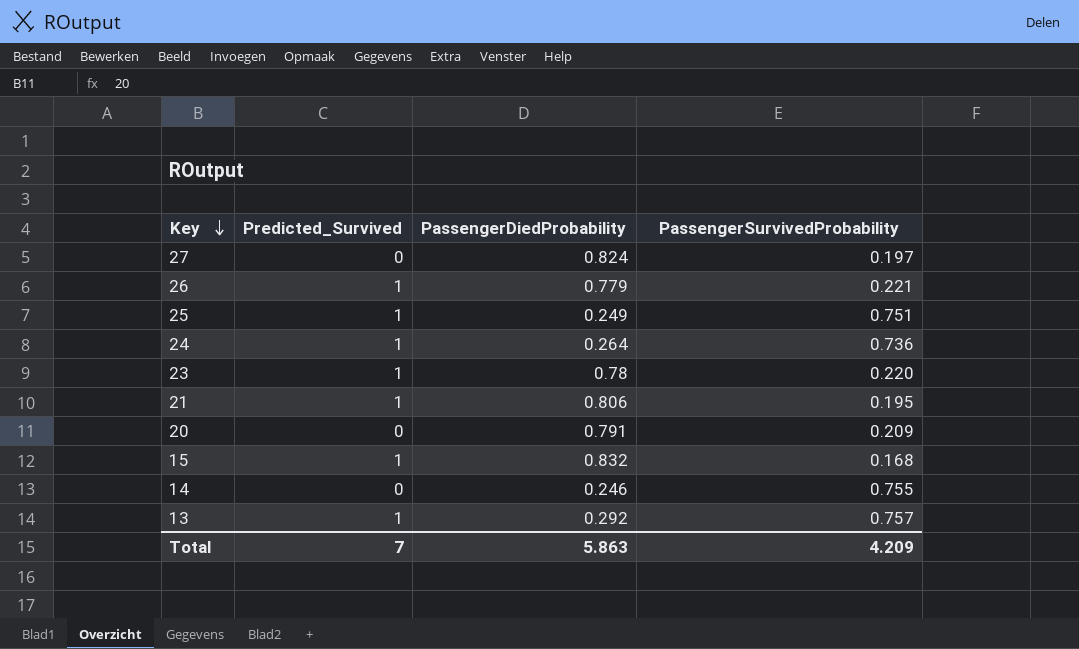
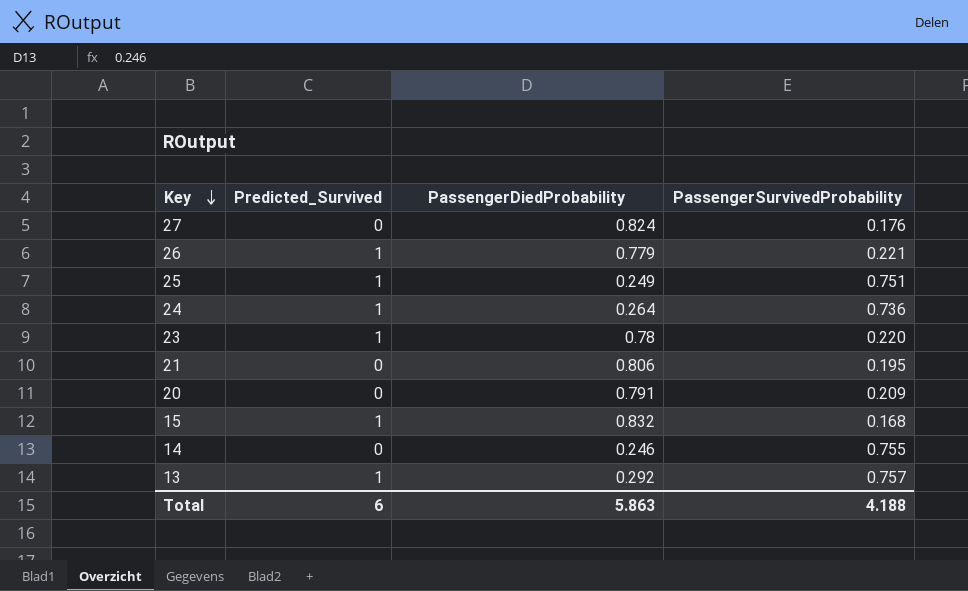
27 | PassengerSurvivedProbability: 0.197 -> 0.176
21 | Predicted_Survived: 1 -> 0
Total | Predicted_Survived: 7 -> 6
Total | PassengerSurvivedProbability: 4.209 -> 4.188

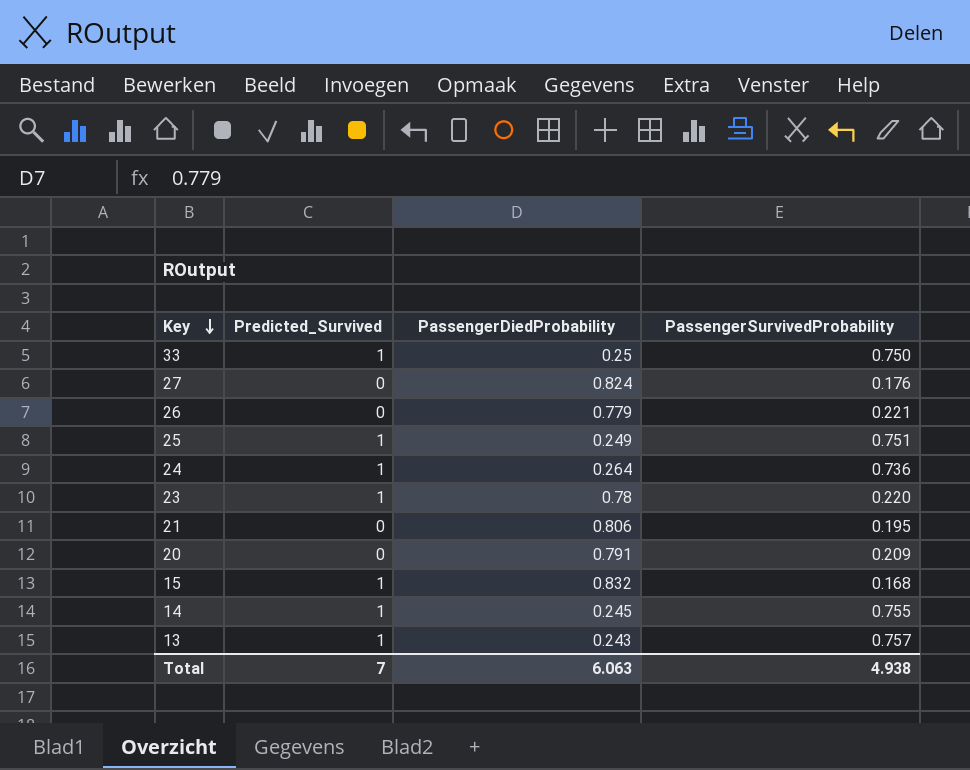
row 33: none -> 1 | 0.25 | 0.750
26 | Predicted_Survived: 1 -> 0
14 | Predicted_Survived: 0 -> 1
14 | PassengerDiedProbability: 0.246 -> 0.245
13 | PassengerDiedProbability: 0.292 -> 0.243
Total | Predicted_Survived: 6 -> 7
Total | PassengerDiedProbability: 5.863 -> 6.063
Total | PassengerSurvivedProbability: 4.188 -> 4.938

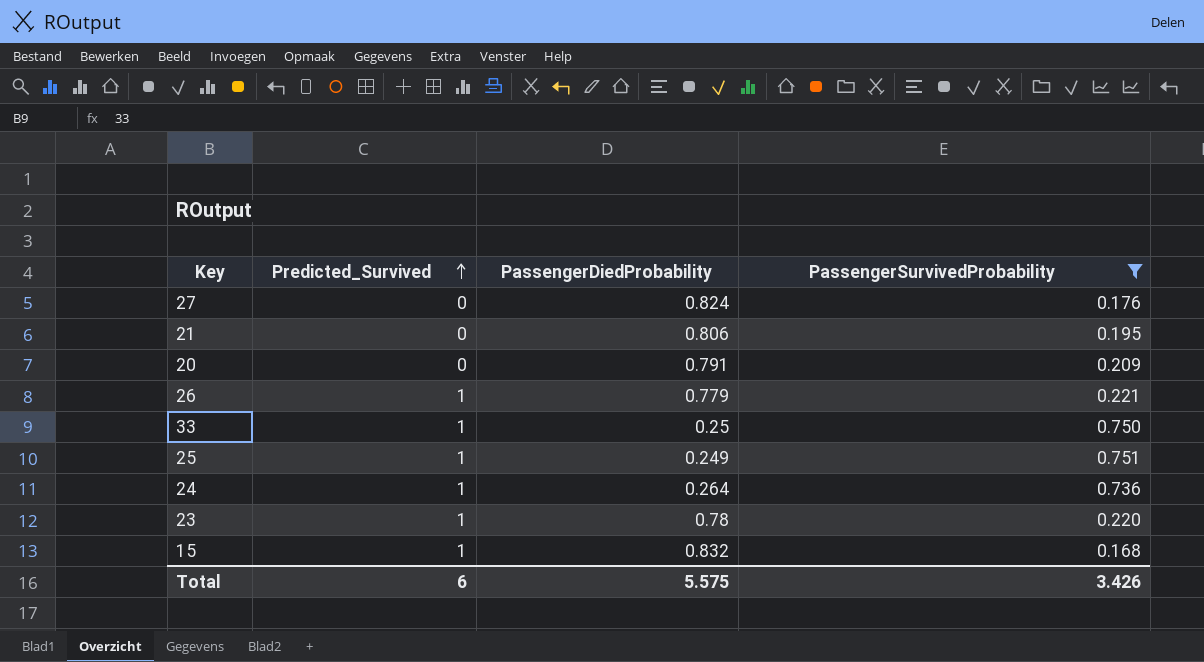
filter: none -> PassengerSurvivedProbability <= 0.751
row order: Key descending -> Predicted_Survived ascending
26 | Predicted_Survived: 0 -> 1
Total | Predicted_Survived: 7 -> 6
Total | PassengerDiedProbability: 6.063 -> 5.575
Total | PassengerSurvivedProbability: 4.938 -> 3.426

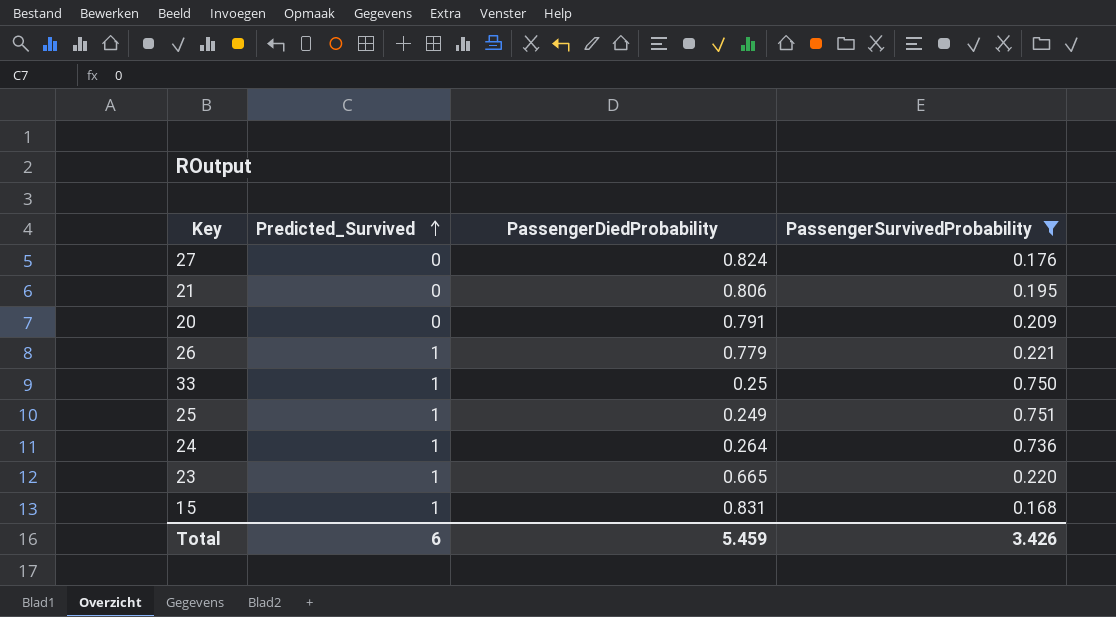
23 | PassengerDiedProbability: 0.78 -> 0.665
15 | PassengerDiedProbability: 0.832 -> 0.831
Total | PassengerDiedProbability: 5.575 -> 5.459

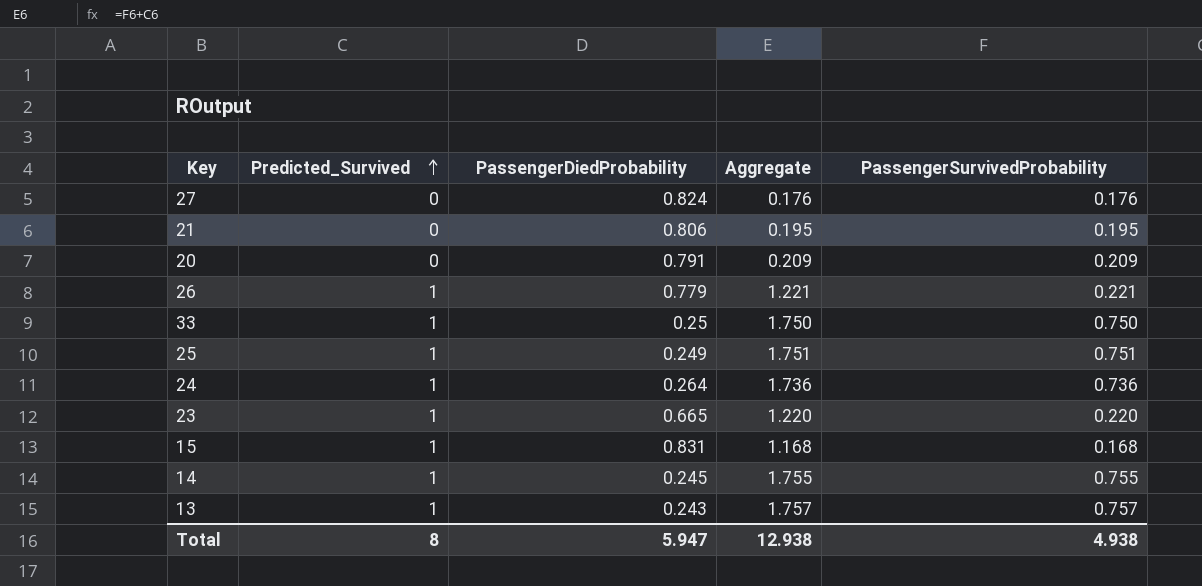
filter: PassengerSurvivedProbability <= 0.751 -> none
column Aggregate | formula: none -> [Predicted_Survived] + [PassengerSurvivedProbability]
Total | Predicted_Survived: 6 -> 8
Total | PassengerDiedProbability: 5.459 -> 5.947
Total | PassengerSurvivedProbability: 3.426 -> 4.938

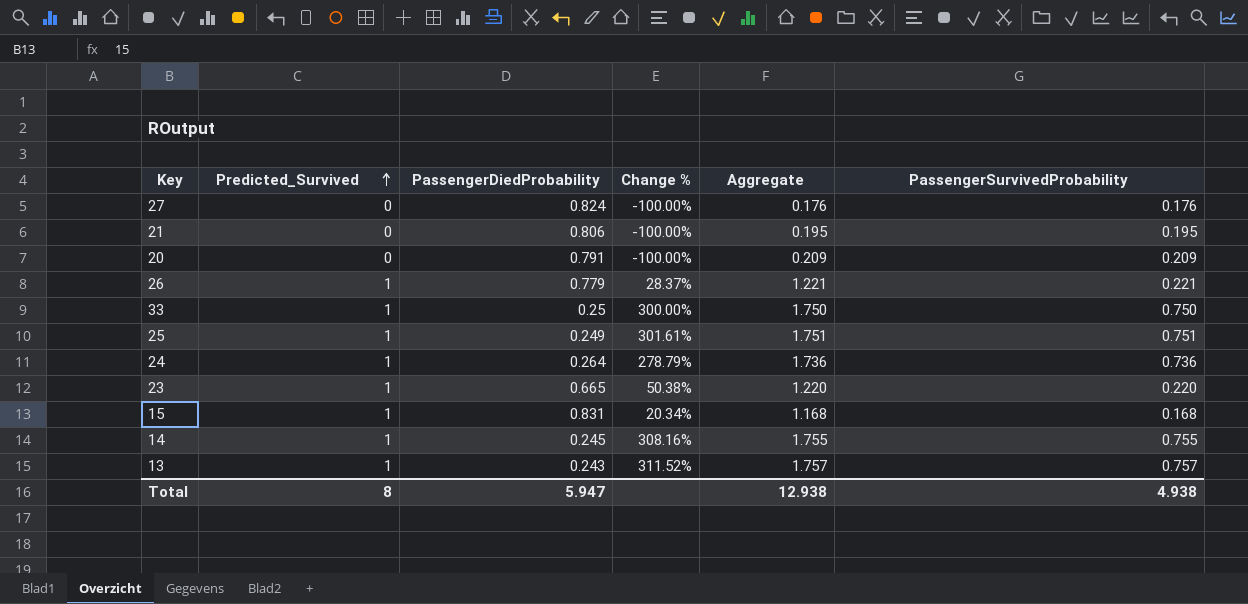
column Change % | formula: none -> ([Predicted_Survived] - [PassengerDiedProbability]) / [PassengerDiedProbability]

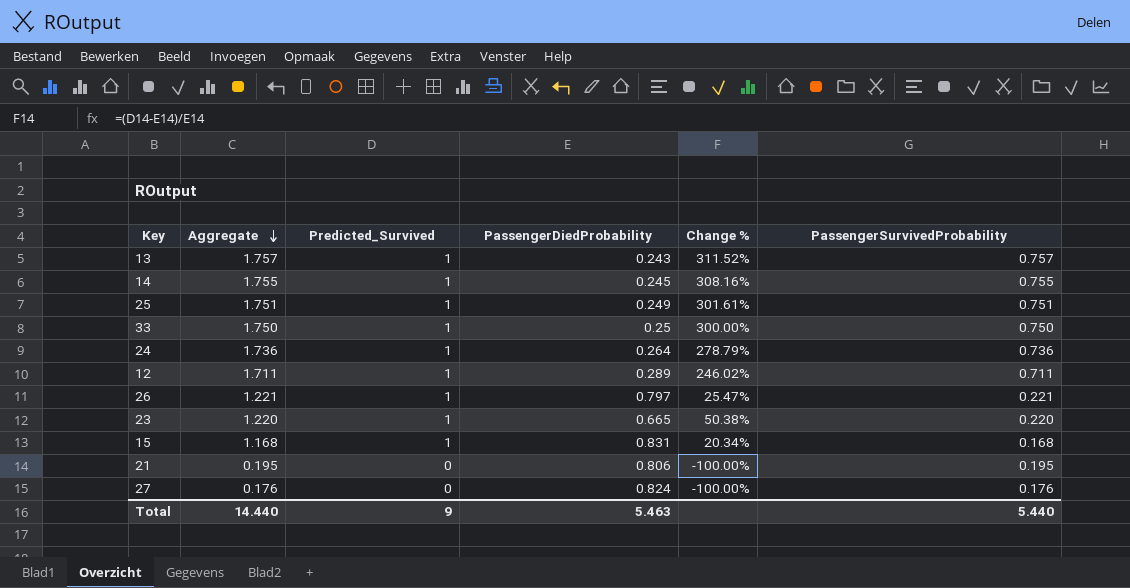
row order: Predicted_Survived ascending -> Aggregate descending
column Aggregate | position: 5 -> 2
row 20: 0 | 0.791 | -100.00% | 0.209 | 0.209 -> none
row 12: none -> 1.711 | 1 | 0.289 | 246.02% | 0.711
26 | PassengerDiedProbability: 0.779 -> 0.797
26 | Change %: 28.37% -> 25.47%
Total | Aggregate: 12.938 -> 14.440
Total | Predicted_Survived: 8 -> 9
Total | PassengerDiedProbability: 5.947 -> 5.463
Total | PassengerSurvivedProbability: 4.938 -> 5.440

